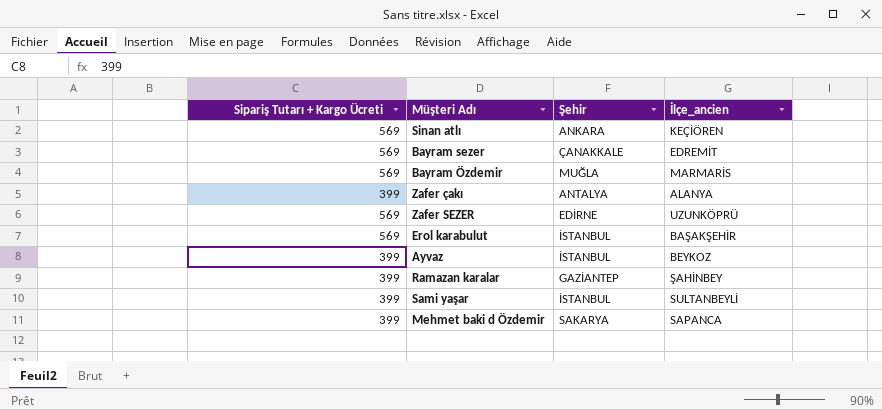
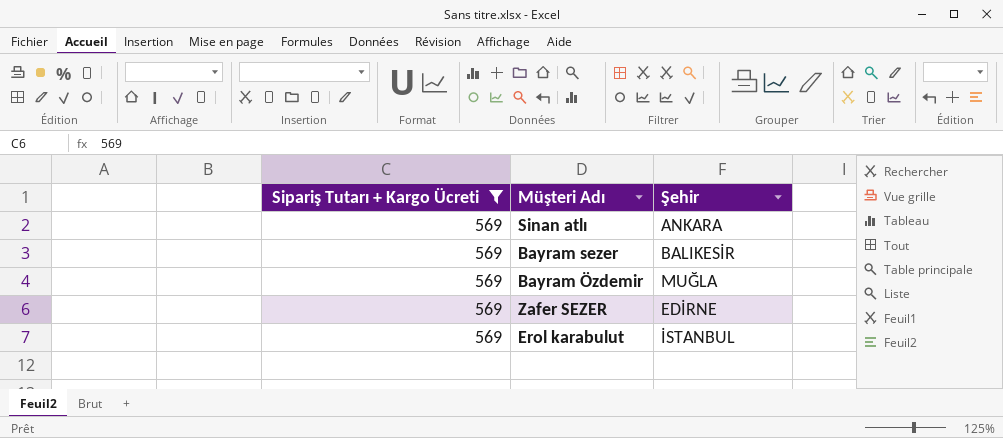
filter: none -> Sipariş Tutarı + Kargo Ücreti = 569
column İlçe_ancien | position: 4 -> none
Bayram sezer | Şehir: ÇANAKKALE -> BALIKESİR

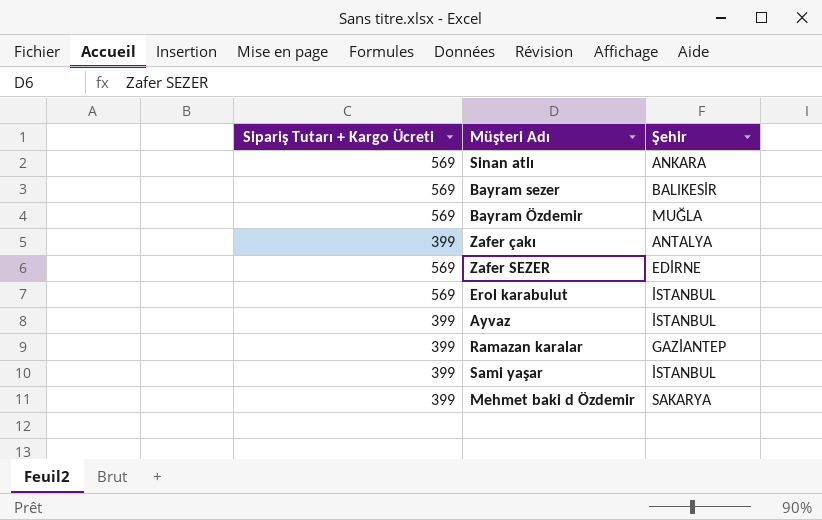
filter: Sipariş Tutarı + Kargo Ücreti = 569 -> none

